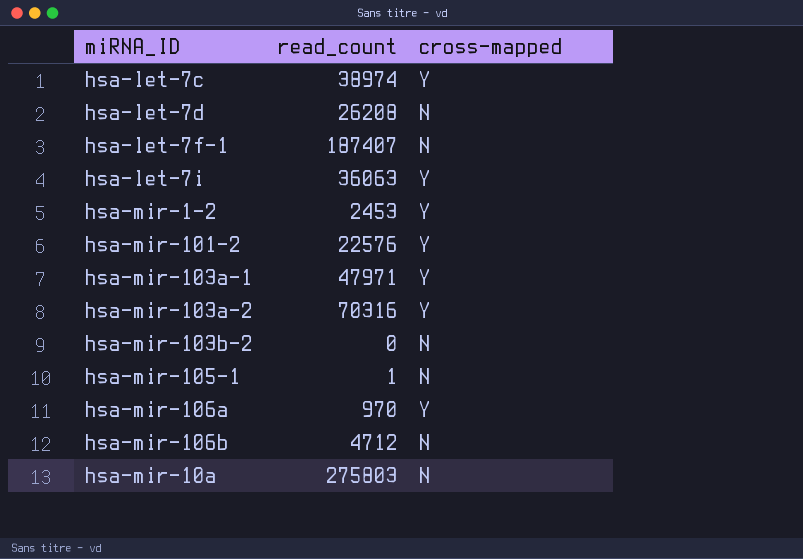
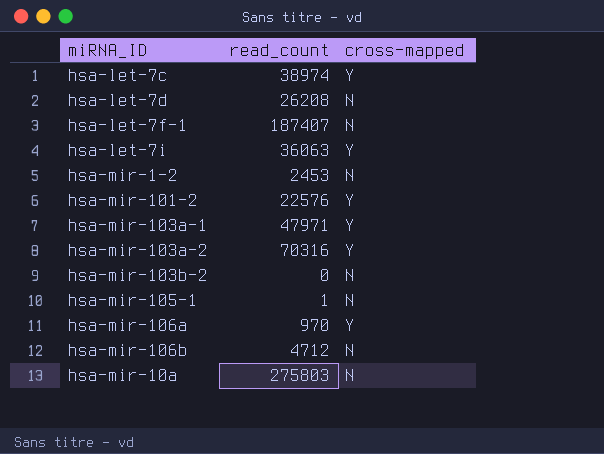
hsa-mir-1-2 | cross-mapped: Y -> N

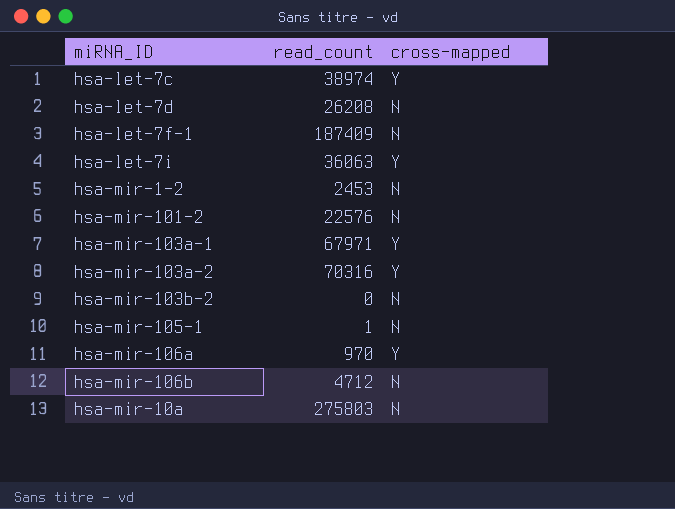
hsa-let-7f-1 | read_count: 187407 -> 187409
hsa-mir-101-2 | cross-mapped: Y -> N
hsa-mir-103a-1 | read_count: 47971 -> 67971

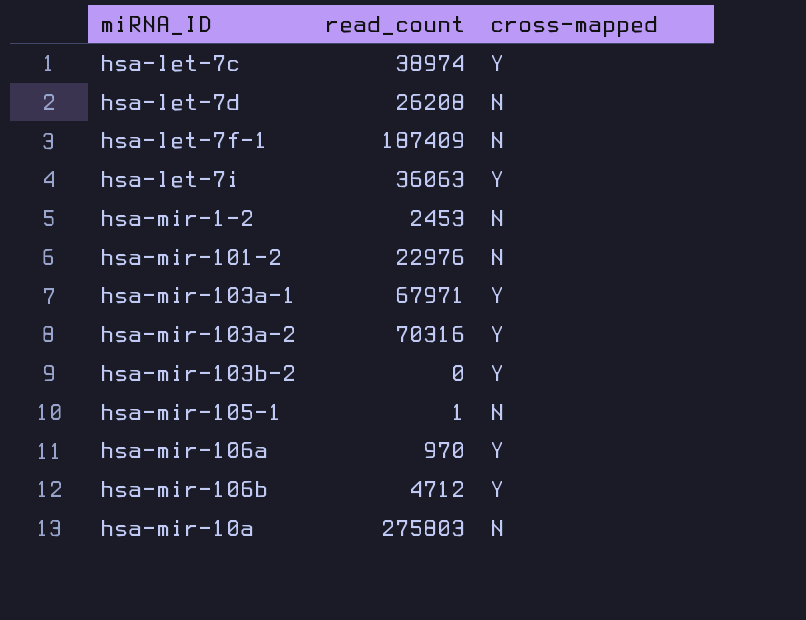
hsa-mir-101-2 | read_count: 22576 -> 22976
hsa-mir-103b-2 | cross-mapped: N -> Y
hsa-mir-106b | cross-mapped: N -> Y

